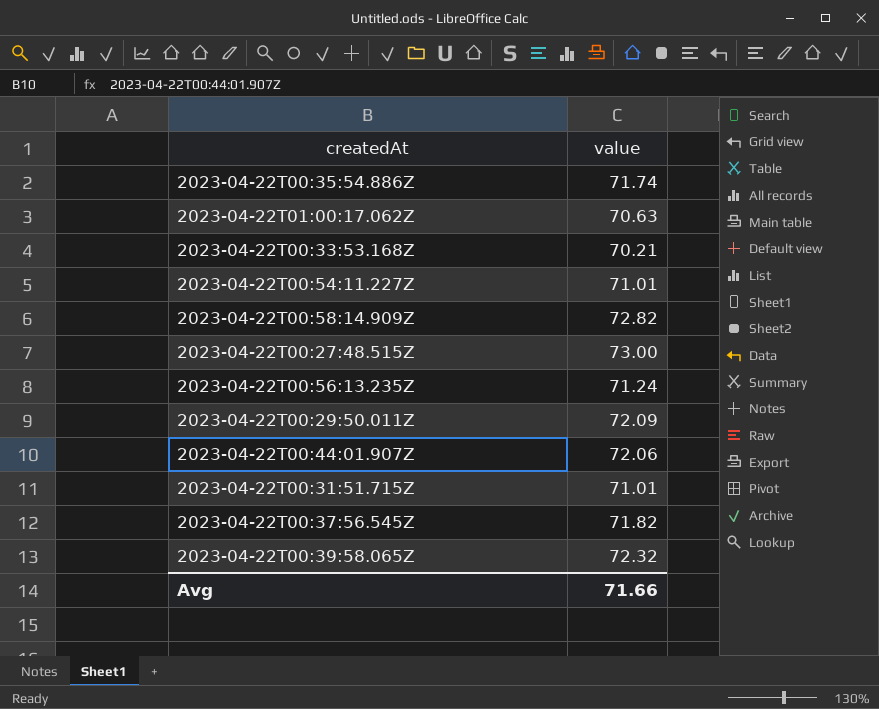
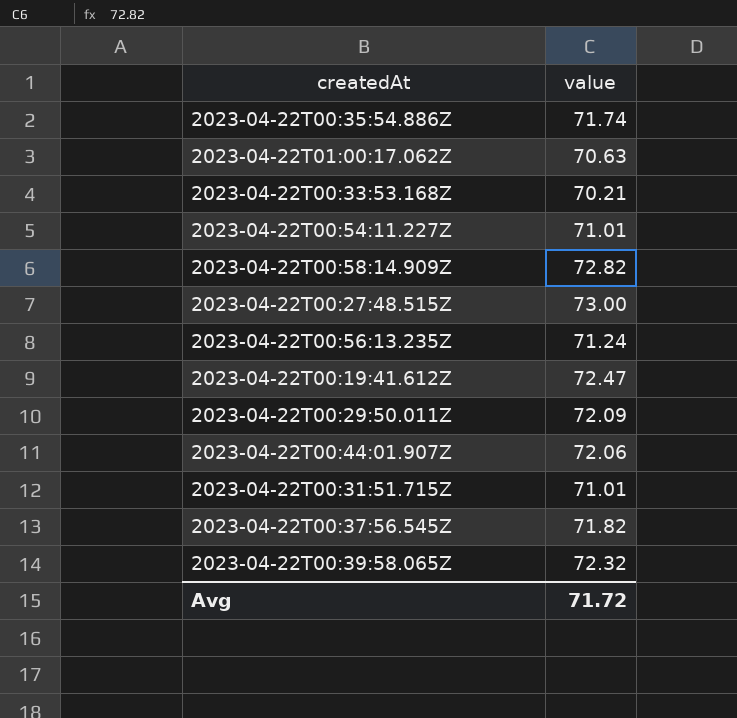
row 2023-04-22T00:19:41.612Z: none -> 72.47
Avg | value: 71.66 -> 71.72

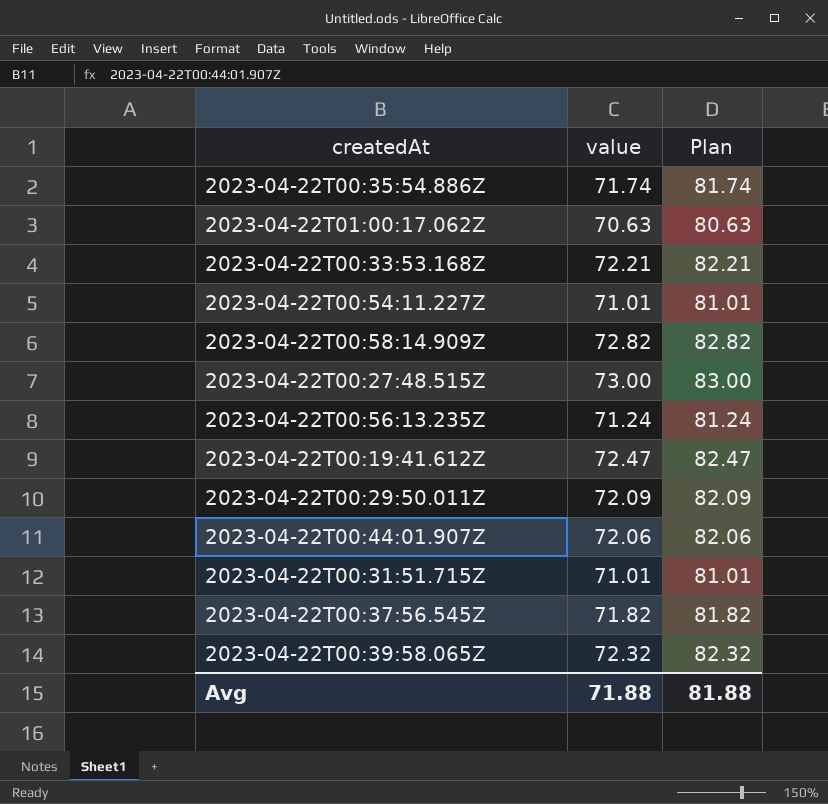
column Plan | formula: none -> [value] + 10
2023-04-22T00:33:53.168Z | value: 70.21 -> 72.21
Avg | value: 71.72 -> 71.88

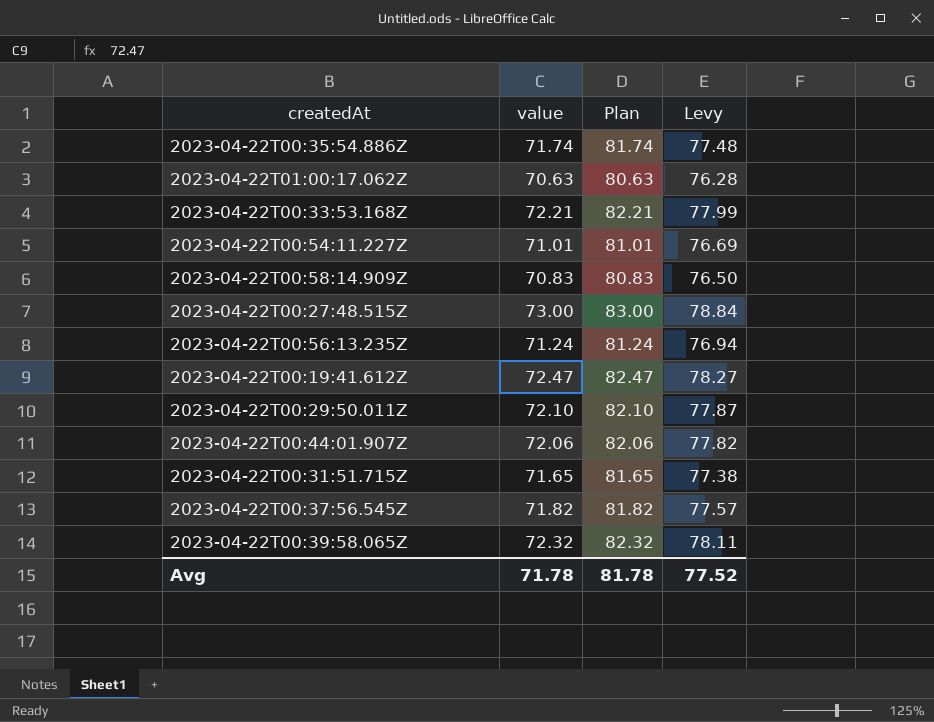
column Levy | formula: none -> [value] * 1.08
2023-04-22T00:58:14.909Z | value: 72.82 -> 70.83
2023-04-22T00:58:14.909Z | Plan: 82.82 -> 80.83
2023-04-22T00:29:50.011Z | value: 72.09 -> 72.10
2023-04-22T00:29:50.011Z | Plan: 82.09 -> 82.10
2023-04-22T00:31:51.715Z | value: 71.01 -> 71.65
2023-04-22T00:31:51.715Z | Plan: 81.01 -> 81.65
Avg | value: 71.88 -> 71.78
Avg | Plan: 81.88 -> 81.78

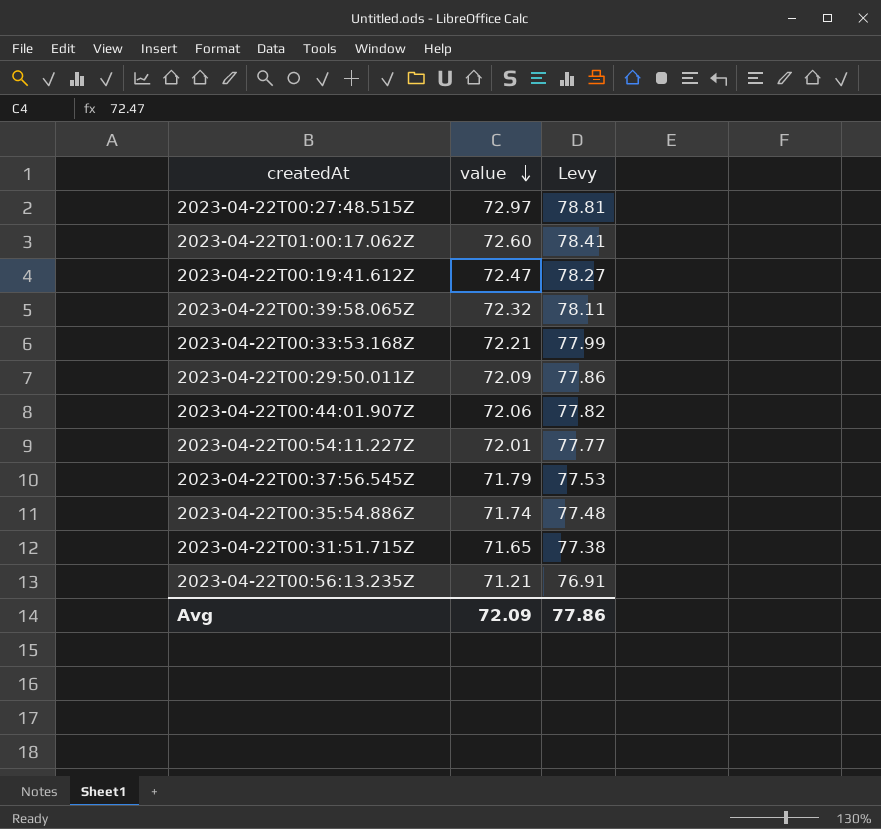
row order: none -> value descending
column Plan | formula: [value] + 10 -> none
row 2023-04-22T00:58:14.909Z: 70.83 | 80.83 | 76.50 -> none
2023-04-22T00:27:48.515Z | value: 73.00 -> 72.97
2023-04-22T00:27:48.515Z | Levy: 78.84 -> 78.81
2023-04-22T01:00:17.062Z | value: 70.63 -> 72.60
2023-04-22T01:00:17.062Z | Levy: 76.28 -> 78.41
2023-04-22T00:29:50.011Z | value: 72.10 -> 72.09
2023-04-22T00:29:50.011Z | Levy: 77.87 -> 77.86
2023-04-22T00:54:11.227Z | value: 71.01 -> 72.01
2023-04-22T00:54:11.227Z | Levy: 76.69 -> 77.77
2023-04-22T00:37:56.545Z | value: 71.82 -> 71.79
2023-04-22T00:37:56.545Z | Levy: 77.57 -> 77.53
2023-04-22T00:56:13.235Z | value: 71.24 -> 71.21
2023-04-22T00:56:13.235Z | Levy: 76.94 -> 76.91
Avg | value: 71.78 -> 72.09
Avg | Levy: 77.52 -> 77.86

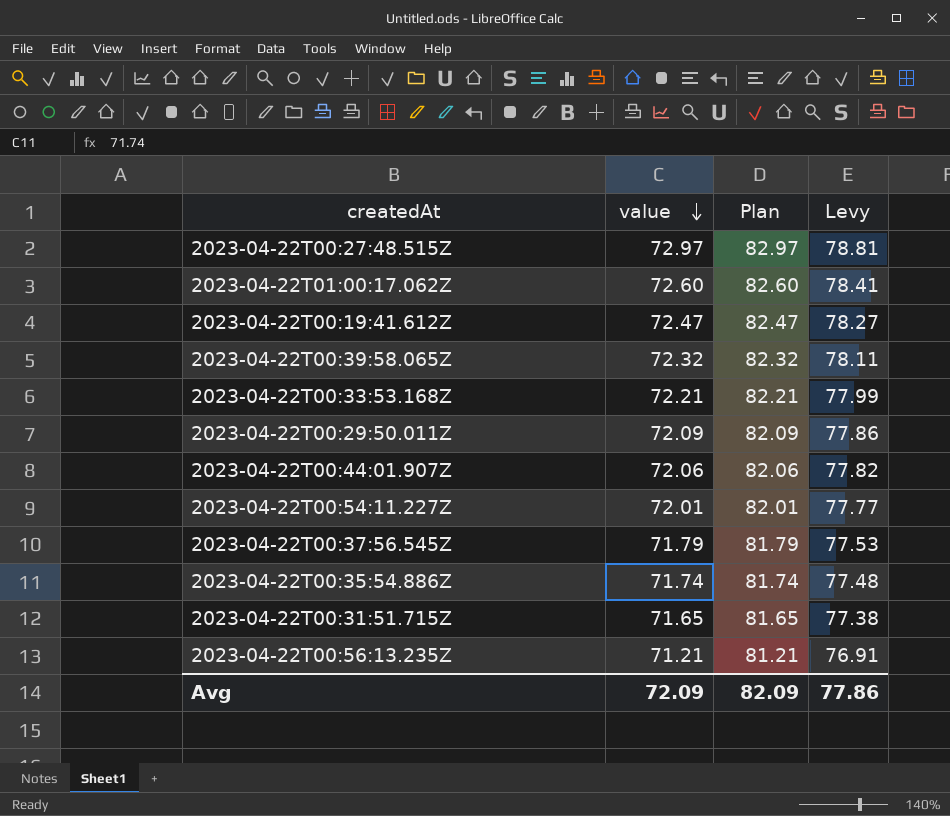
column Plan | formula: none -> [value] + 10

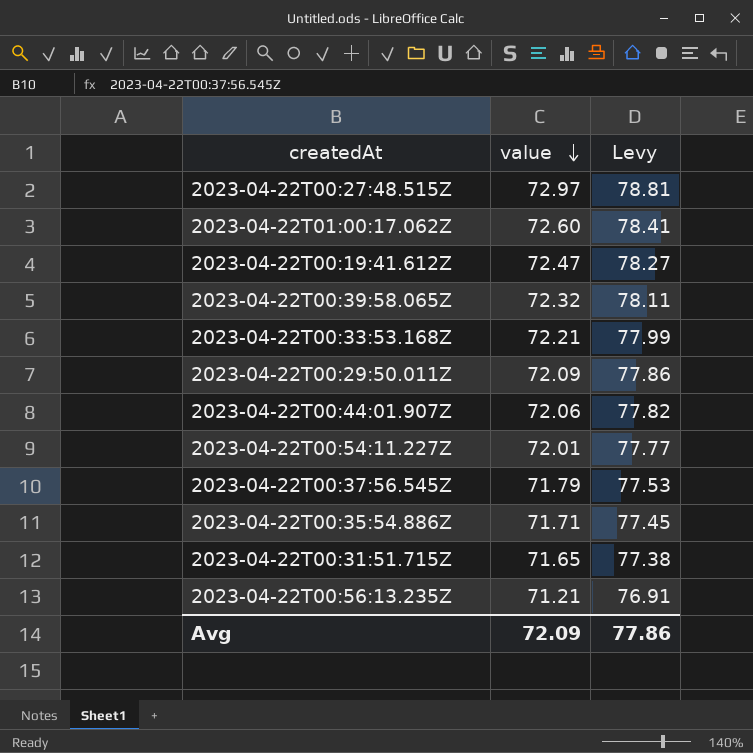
column Plan | formula: [value] + 10 -> none
2023-04-22T00:35:54.886Z | value: 71.74 -> 71.71
2023-04-22T00:35:54.886Z | Levy: 77.48 -> 77.45

